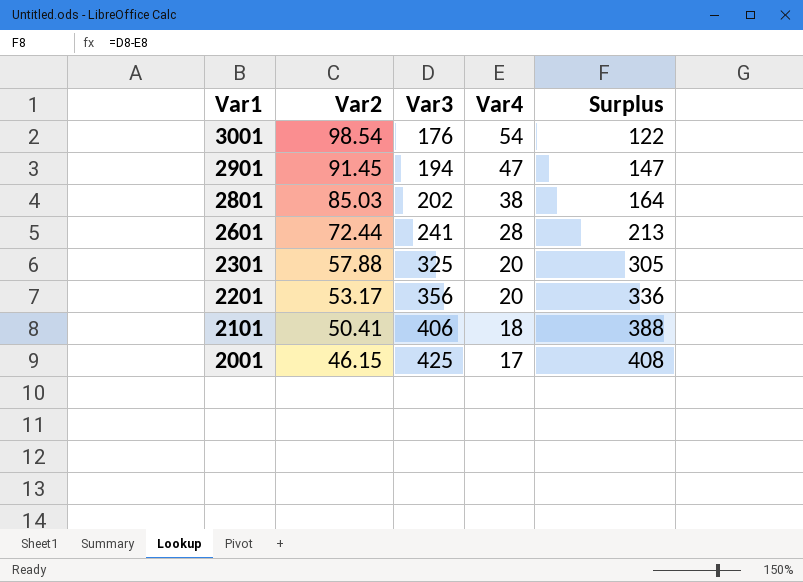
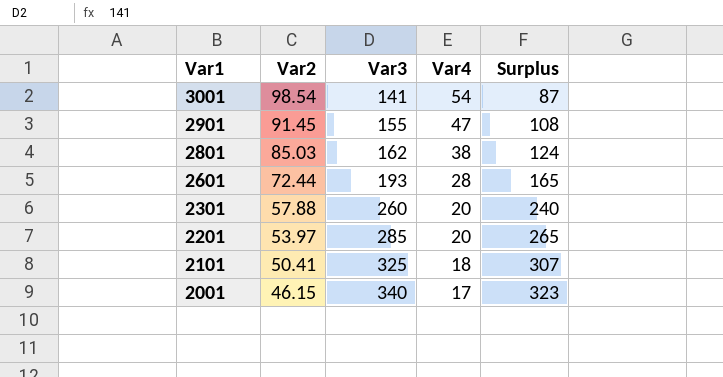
3001 | Var3: 176 -> 141
3001 | Surplus: 122 -> 87
2901 | Var3: 194 -> 155
2901 | Surplus: 147 -> 108
2801 | Var3: 202 -> 162
2801 | Surplus: 164 -> 124
2601 | Var3: 241 -> 193
2601 | Surplus: 213 -> 165
2301 | Var3: 325 -> 260
2301 | Surplus: 305 -> 240
2201 | Var2: 53.17 -> 53.97
2201 | Var3: 356 -> 285
2201 | Surplus: 336 -> 265
2101 | Var3: 406 -> 325
2101 | Surplus: 388 -> 307
2001 | Var3: 425 -> 340
2001 | Surplus: 408 -> 323

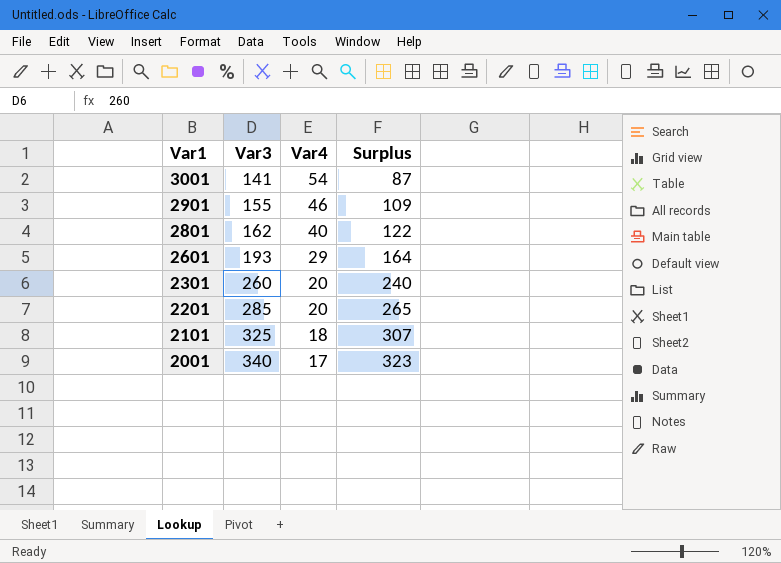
column Var2 | position: 2 -> none
2901 | Var4: 47 -> 46
2901 | Surplus: 108 -> 109
2801 | Var4: 38 -> 40
2801 | Surplus: 124 -> 122
2601 | Var4: 28 -> 29
2601 | Surplus: 165 -> 164

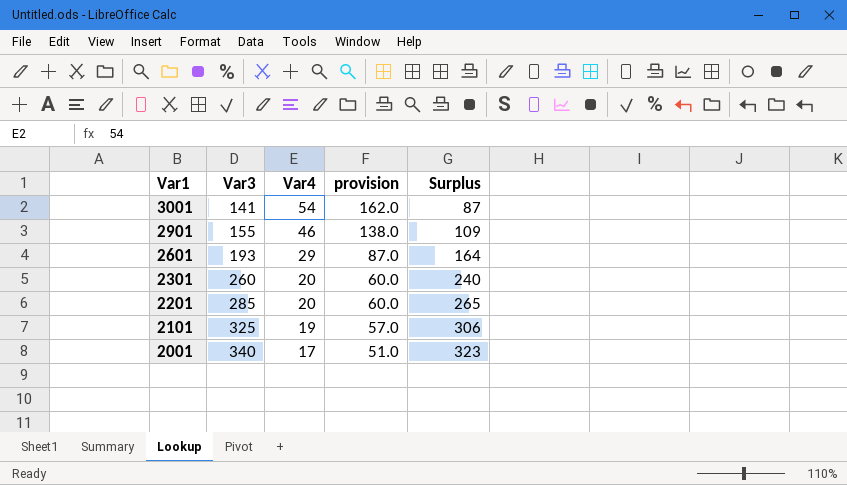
column provision | formula: none -> [Var4] * 3
row 2801: 162 | 40 | 122 -> none
2101 | Var4: 18 -> 19
2101 | Surplus: 307 -> 306

